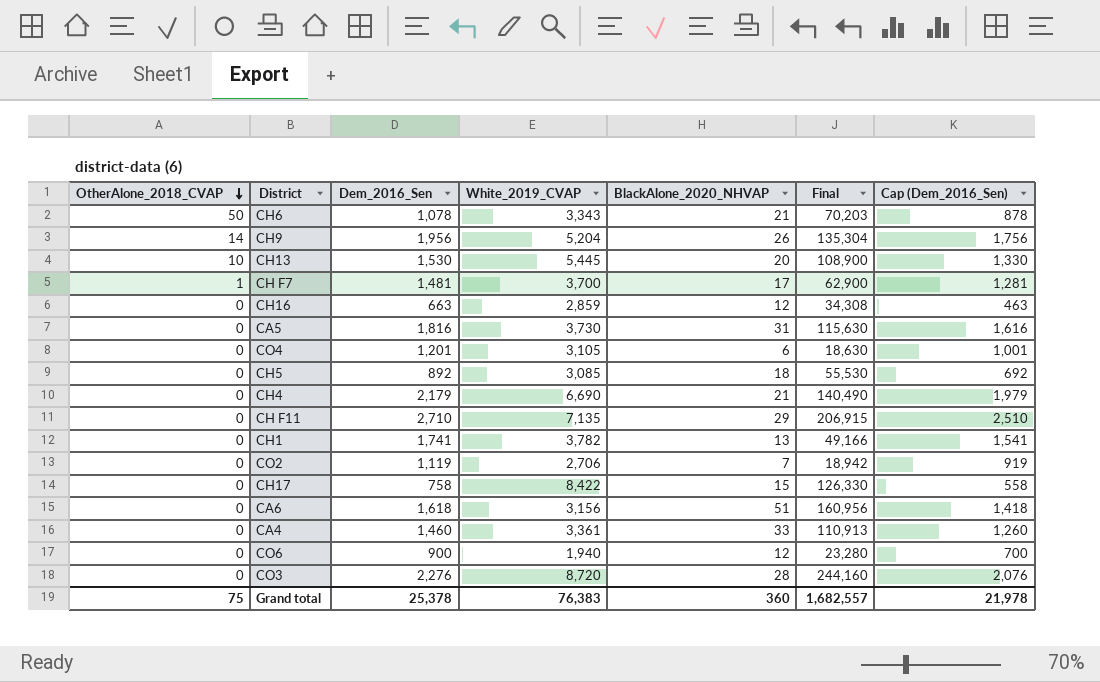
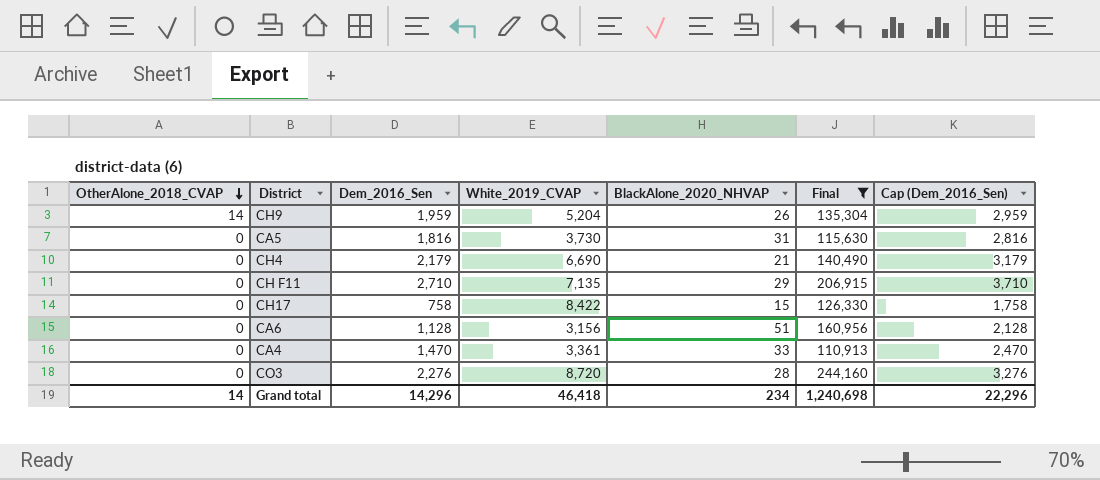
filter: none -> Final >= 110,913
column Cap (Dem_2016_Sen) | formula: [Dem_2016_Sen] - 200 -> [Dem_2016_Sen] + 1000
CH9 | Dem_2016_Sen: 1,956 -> 1,959
CA6 | Dem_2016_Sen: 1,618 -> 1,128
CA4 | Dem_2016_Sen: 1,460 -> 1,470
Grand total | OtherAlone_2018_CVAP: 75 -> 14
Grand total | Dem_2016_Sen: 25,378 -> 14,296
Grand total | White_2019_CVAP: 76,383 -> 46,418
Grand total | BlackAlone_2020_NHVAP: 360 -> 234
Grand total | Final: 1,682,557 -> 1,240,698
Grand total | Cap (Dem_2016_Sen): 21,978 -> 22,296

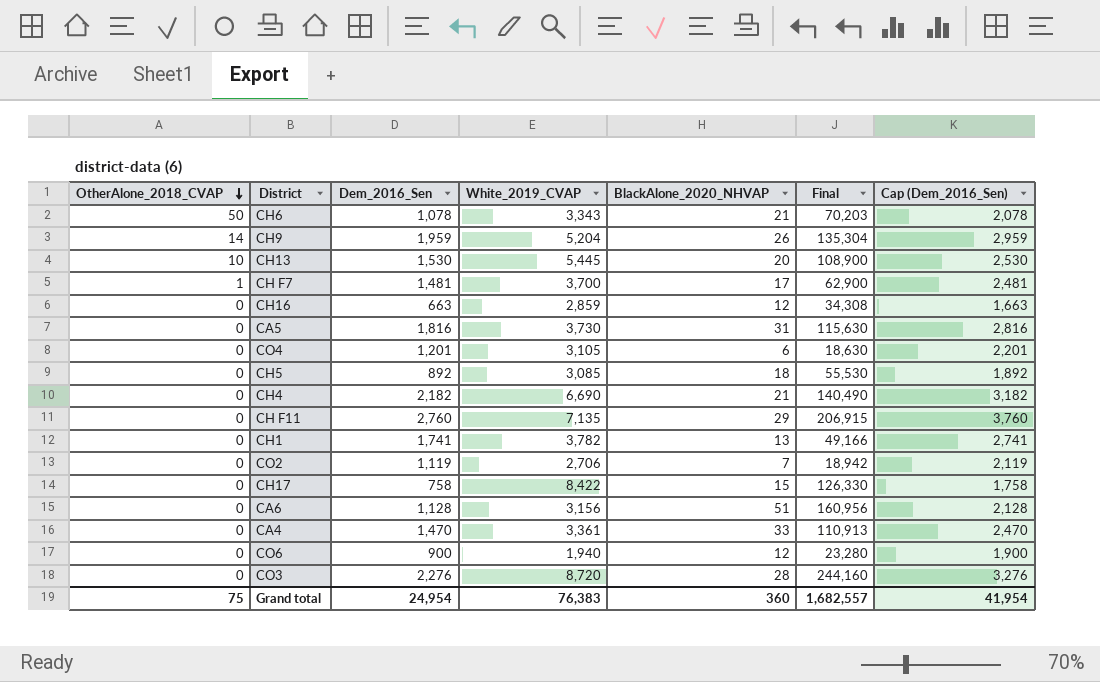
filter: Final >= 110,913 -> none
CH4 | Dem_2016_Sen: 2,179 -> 2,182
CH4 | Cap (Dem_2016_Sen): 3,179 -> 3,182
CH F11 | Dem_2016_Sen: 2,710 -> 2,760
CH F11 | Cap (Dem_2016_Sen): 3,710 -> 3,760
Grand total | OtherAlone_2018_CVAP: 14 -> 75
Grand total | Dem_2016_Sen: 14,296 -> 24,954
Grand total | White_2019_CVAP: 46,418 -> 76,383
Grand total | BlackAlone_2020_NHVAP: 234 -> 360
Grand total | Final: 1,240,698 -> 1,682,557
Grand total | Cap (Dem_2016_Sen): 22,296 -> 41,954

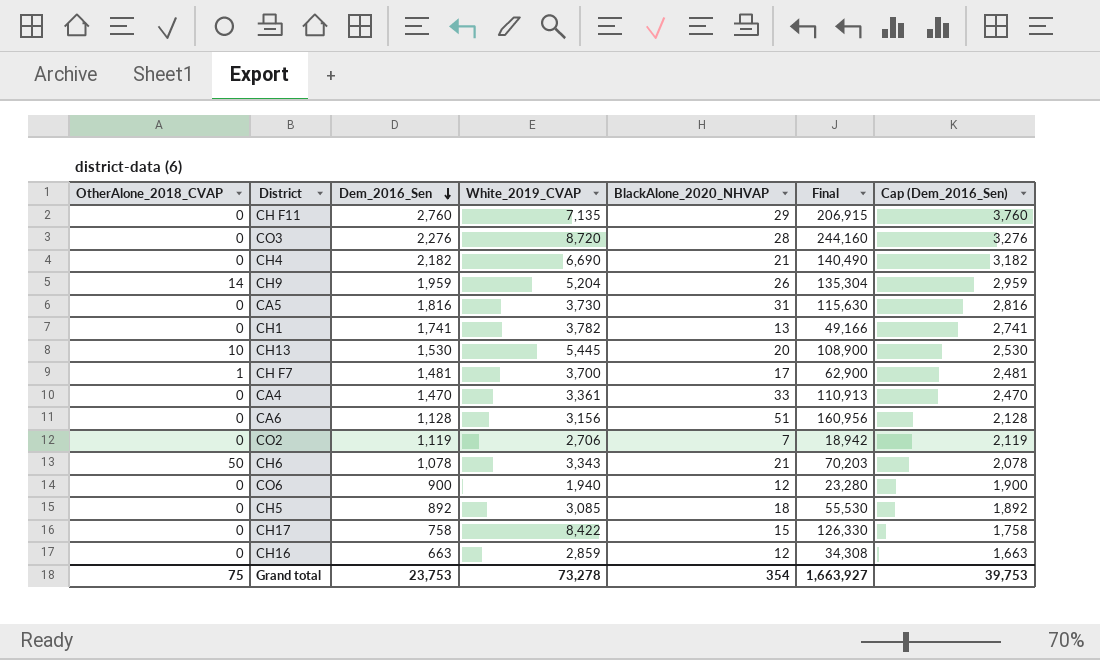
row order: OtherAlone_2018_CVAP descending -> Dem_2016_Sen descending
row CO4: 0 | 1,201 | 3,105 | 6 | 18,630 | 2,201 -> none
Grand total | Dem_2016_Sen: 24,954 -> 23,753
Grand total | White_2019_CVAP: 76,383 -> 73,278
Grand total | BlackAlone_2020_NHVAP: 360 -> 354
Grand total | Final: 1,682,557 -> 1,663,927
Grand total | Cap (Dem_2016_Sen): 41,954 -> 39,753

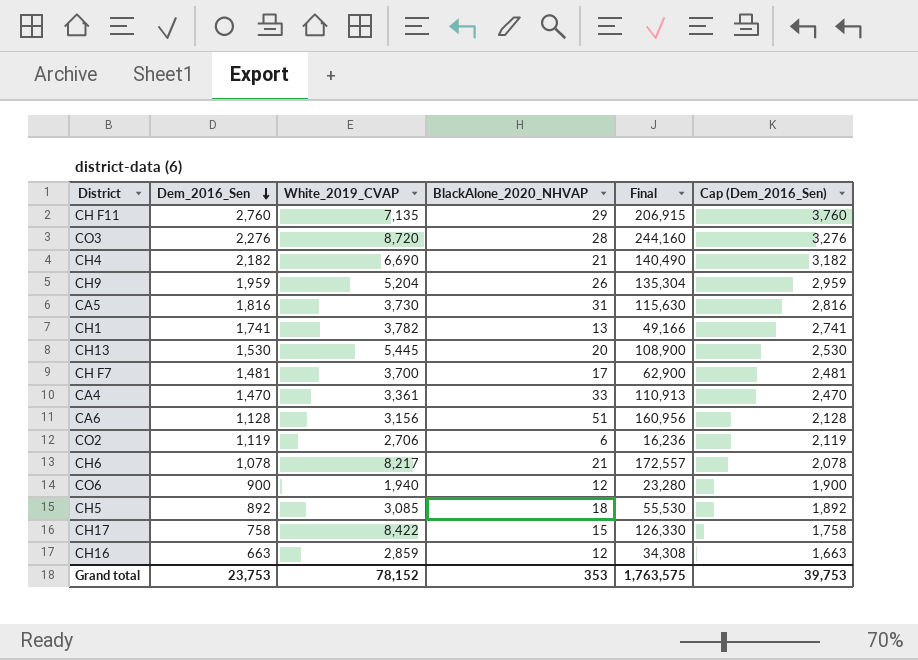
column OtherAlone_2018_CVAP | position: 1 -> none
CO2 | BlackAlone_2020_NHVAP: 7 -> 6
CO2 | Final: 18,942 -> 16,236
CH6 | White_2019_CVAP: 3,343 -> 8,217
CH6 | Final: 70,203 -> 172,557
Grand total | White_2019_CVAP: 73,278 -> 78,152
Grand total | BlackAlone_2020_NHVAP: 354 -> 353
Grand total | Final: 1,663,927 -> 1,763,575

